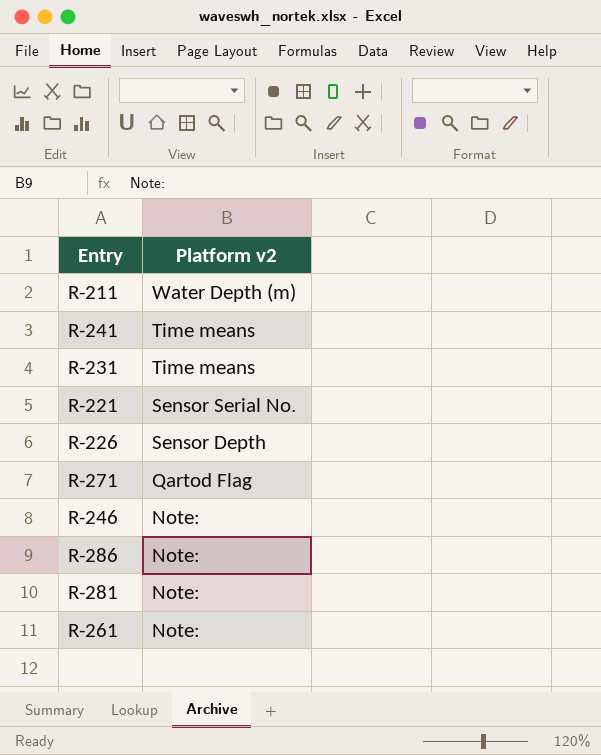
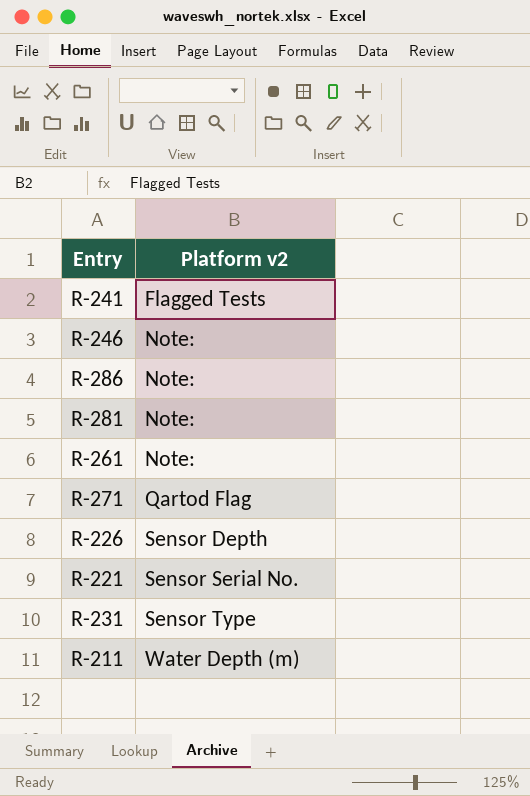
row order: Platform v2 descending -> Platform v2 ascending
R-241 | Platform v2: Time means -> Flagged Tests
R-231 | Platform v2: Time means -> Sensor Type

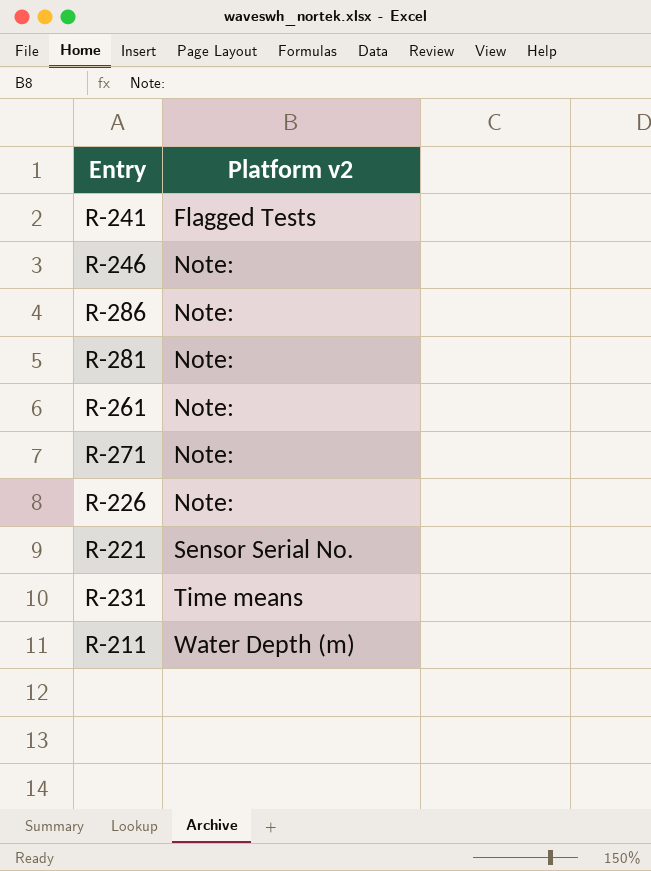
R-271 | Platform v2: Qartod Flag -> Note:
R-226 | Platform v2: Sensor Depth -> Note:
R-231 | Platform v2: Sensor Type -> Time means

